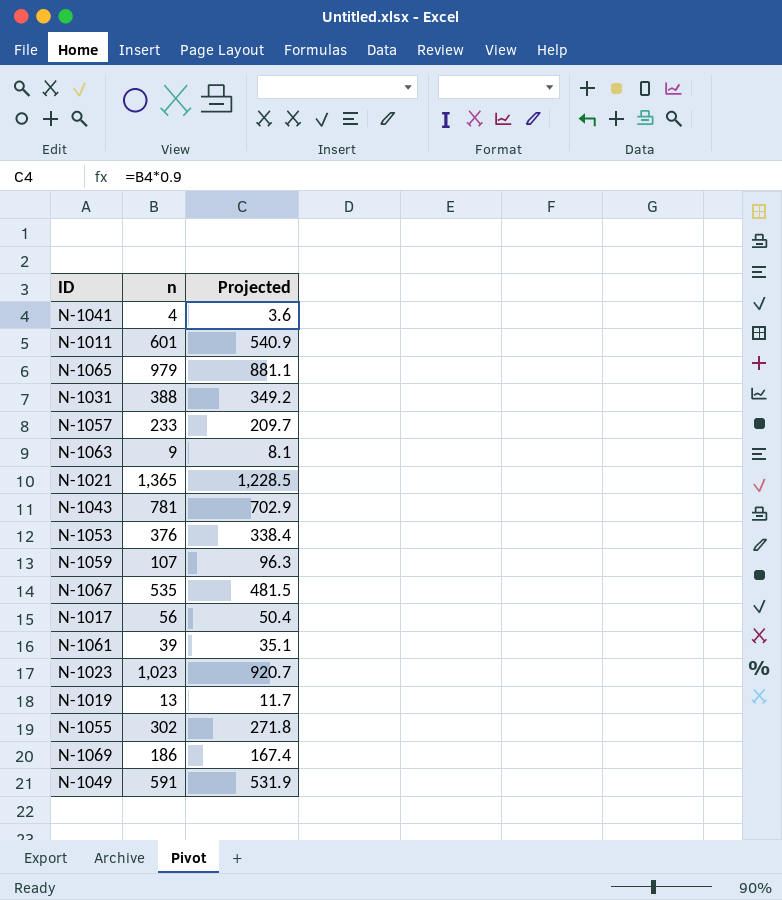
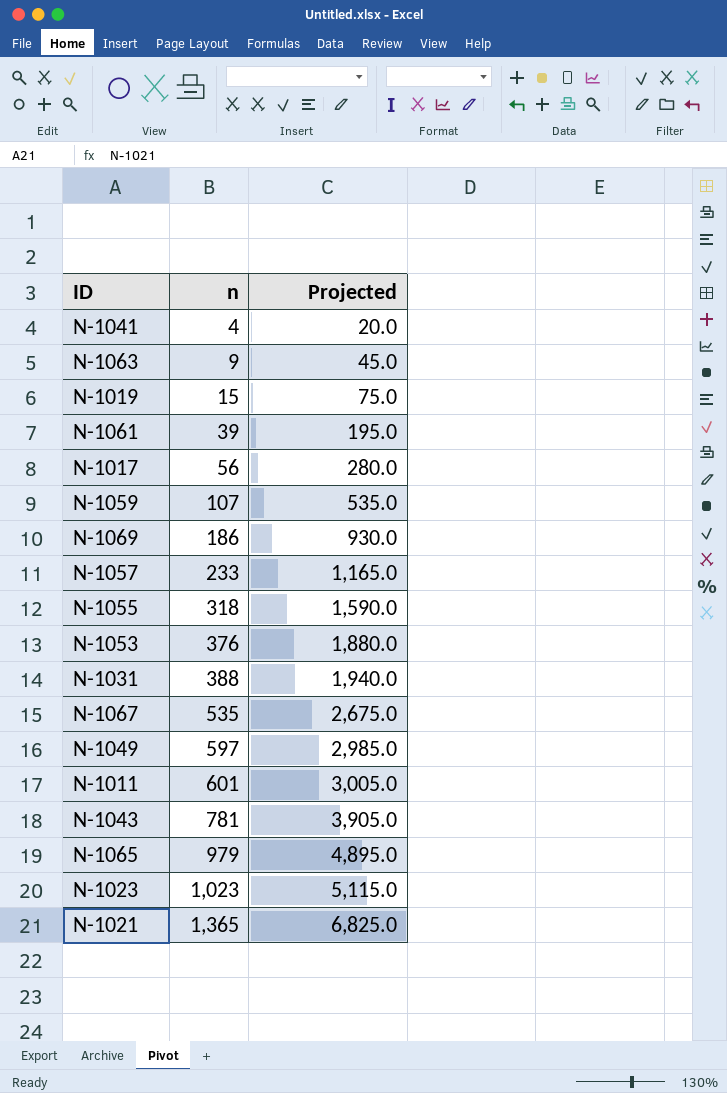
row order: none -> n ascending
column Projected | formula: [n] * 0.9 -> [n] * 5
N-1019 | n: 13 -> 15
N-1055 | n: 302 -> 318
N-1049 | n: 591 -> 597

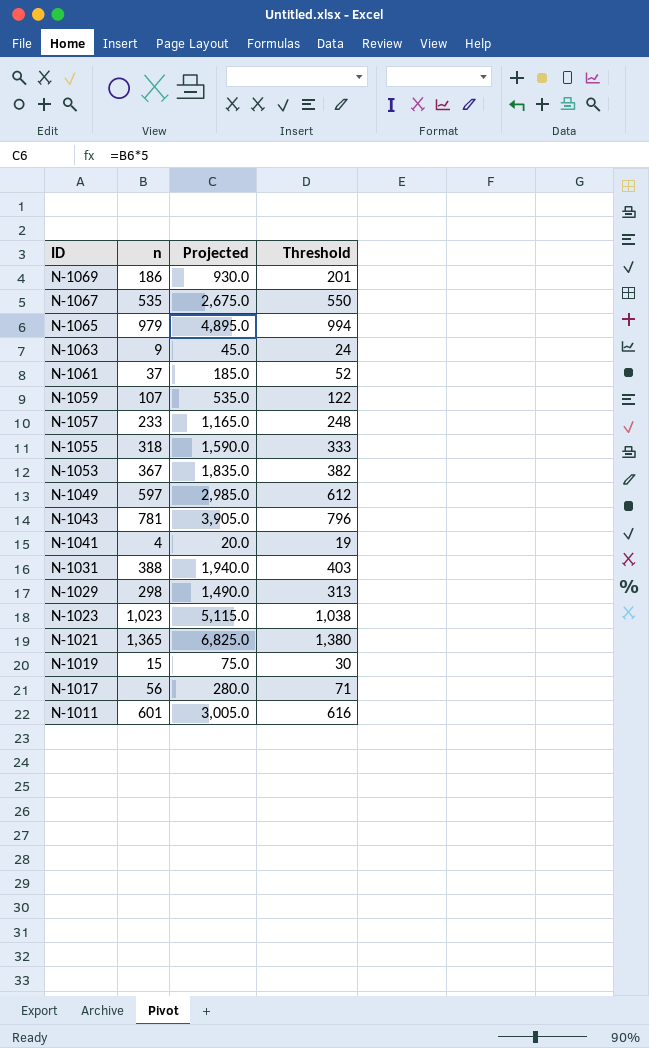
row order: n ascending -> ID descending
column Threshold | formula: none -> [n] + 15
N-1061 | n: 39 -> 37
N-1061 | Projected: 195.0 -> 185.0
N-1053 | n: 376 -> 367
N-1053 | Projected: 1,880.0 -> 1,835.0
row N-1029: none -> 298 | 1,490.0 | 313

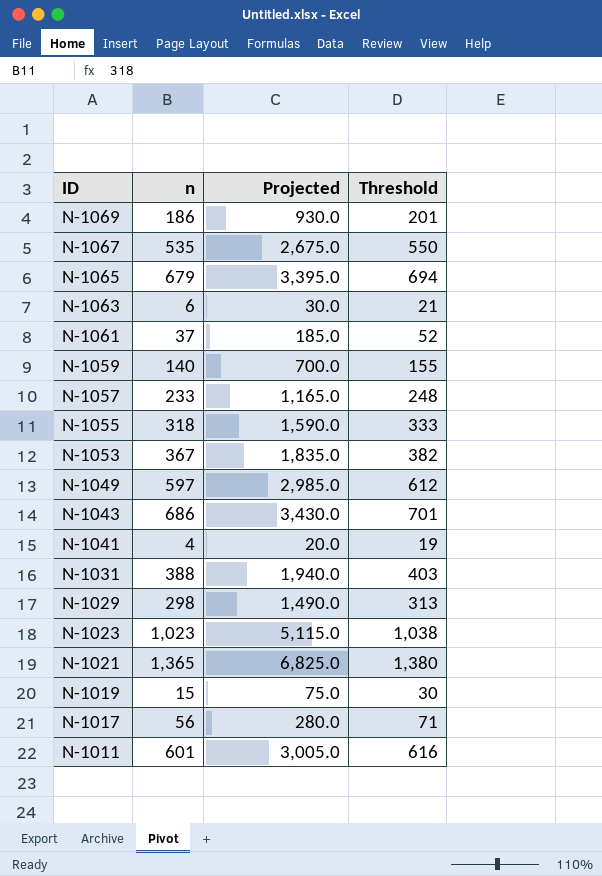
N-1065 | n: 979 -> 679
N-1065 | Projected: 4,895.0 -> 3,395.0
N-1065 | Threshold: 994 -> 694
N-1063 | n: 9 -> 6
N-1063 | Projected: 45.0 -> 30.0
N-1063 | Threshold: 24 -> 21
N-1059 | n: 107 -> 140
N-1059 | Projected: 535.0 -> 700.0
N-1059 | Threshold: 122 -> 155
N-1043 | n: 781 -> 686
N-1043 | Projected: 3,905.0 -> 3,430.0
N-1043 | Threshold: 796 -> 701

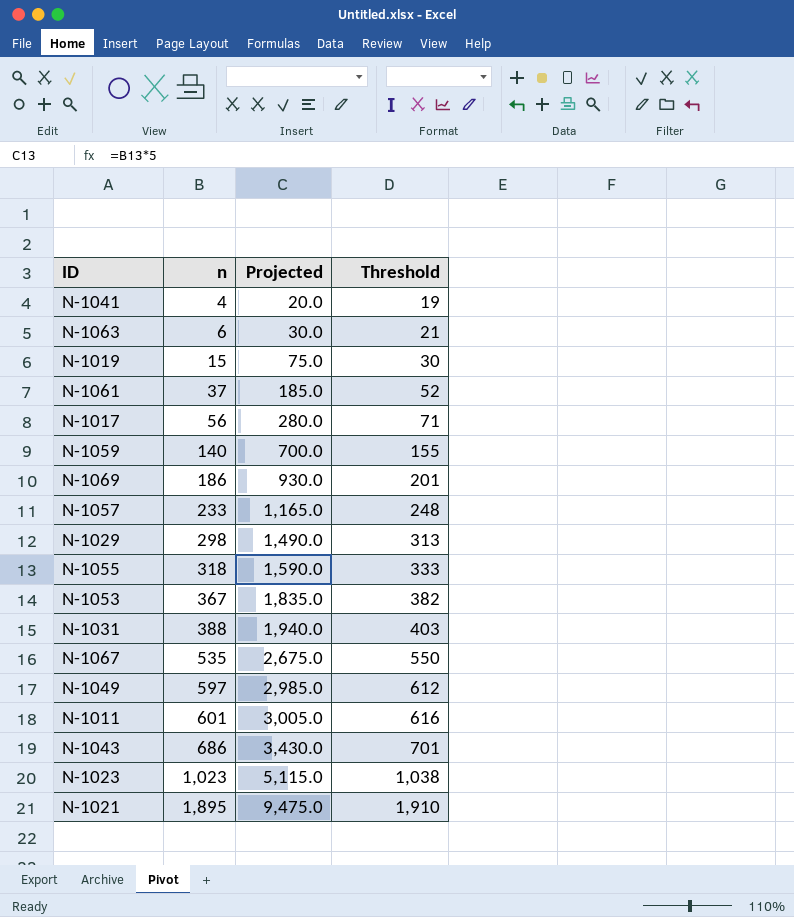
row order: ID descending -> n ascending
row N-1065: 679 | 3,395.0 | 694 -> none
N-1021 | n: 1,365 -> 1,895
N-1021 | Projected: 6,825.0 -> 9,475.0
N-1021 | Threshold: 1,380 -> 1,910

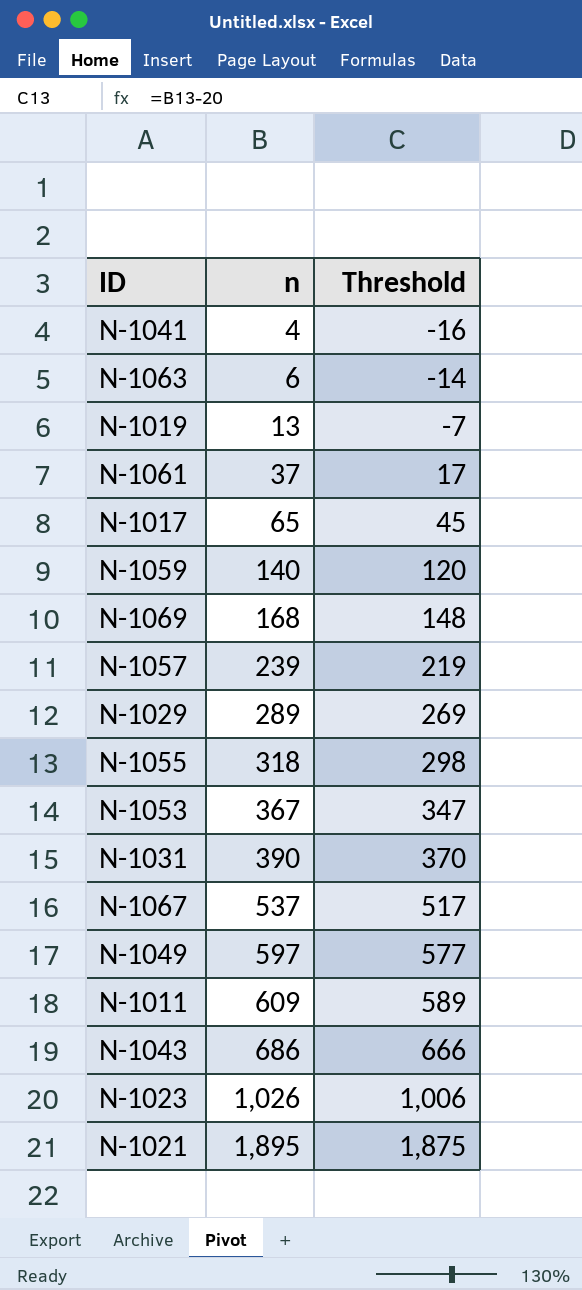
column Projected | formula: [n] * 5 -> none
column Threshold | formula: [n] + 15 -> [n] - 20
N-1019 | n: 15 -> 13
N-1017 | n: 56 -> 65
N-1069 | n: 186 -> 168
N-1057 | n: 233 -> 239
N-1029 | n: 298 -> 289
N-1031 | n: 388 -> 390
N-1067 | n: 535 -> 537
N-1011 | n: 601 -> 609
N-1023 | n: 1,023 -> 1,026

